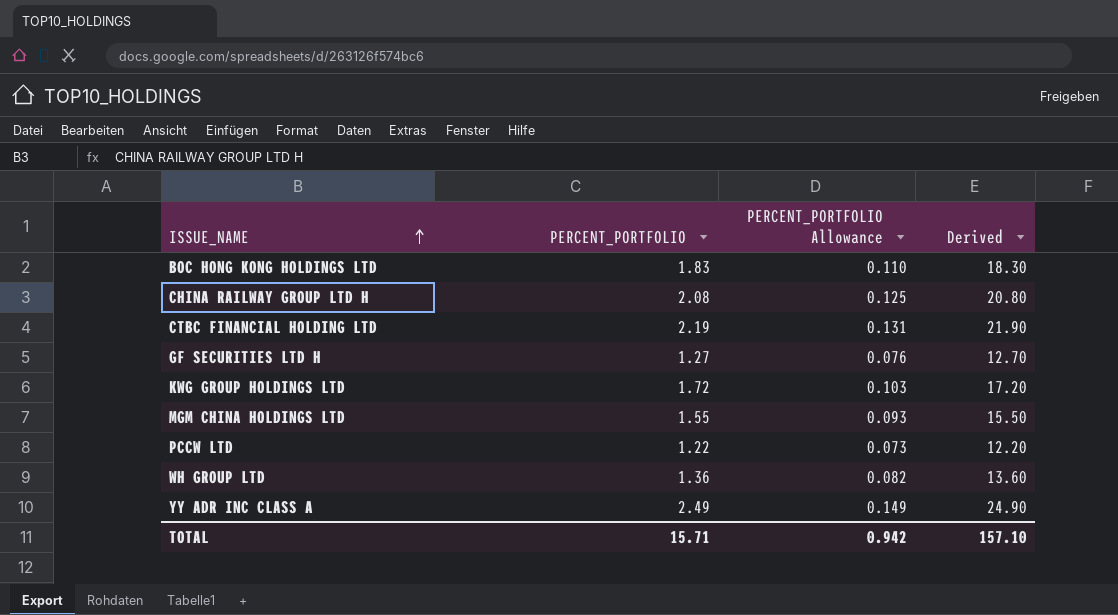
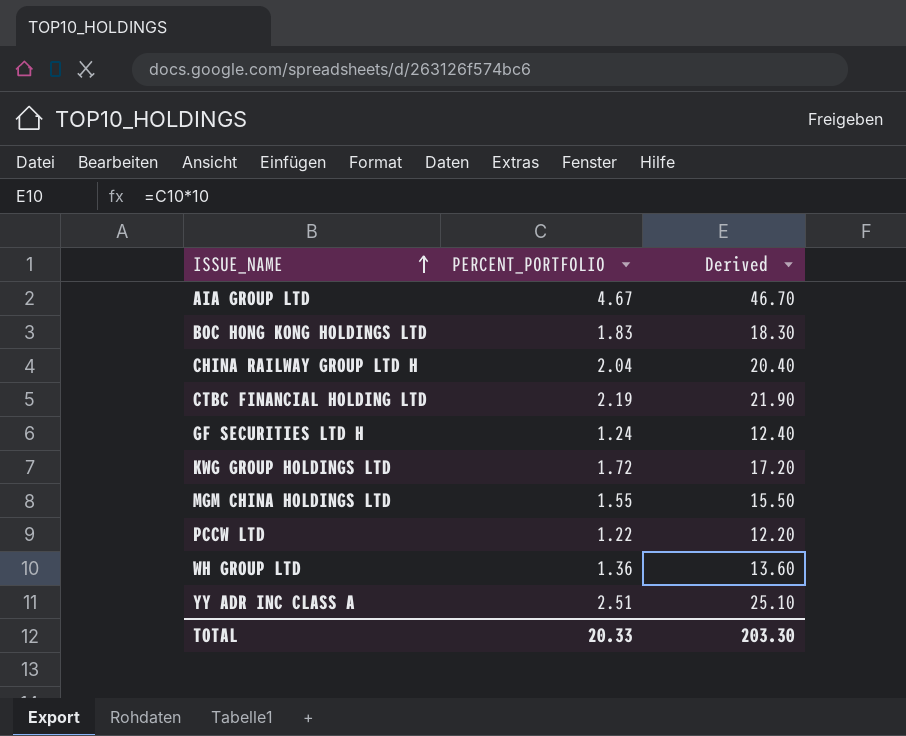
column PERCENT_PORTFOLIO Allowance | formula: [PERCENT_PORTFOLIO] * 0.06 -> none
row AIA GROUP LTD: none -> 4.67 | 46.70
CHINA RAILWAY GROUP LTD H | PERCENT_PORTFOLIO: 2.08 -> 2.04
CHINA RAILWAY GROUP LTD H | Derived: 20.80 -> 20.40
GF SECURITIES LTD H | PERCENT_PORTFOLIO: 1.27 -> 1.24
GF SECURITIES LTD H | Derived: 12.70 -> 12.40
YY ADR INC CLASS A | PERCENT_PORTFOLIO: 2.49 -> 2.51
YY ADR INC CLASS A | Derived: 24.90 -> 25.10
TOTAL | PERCENT_PORTFOLIO: 15.71 -> 20.33
TOTAL | Derived: 157.10 -> 203.30

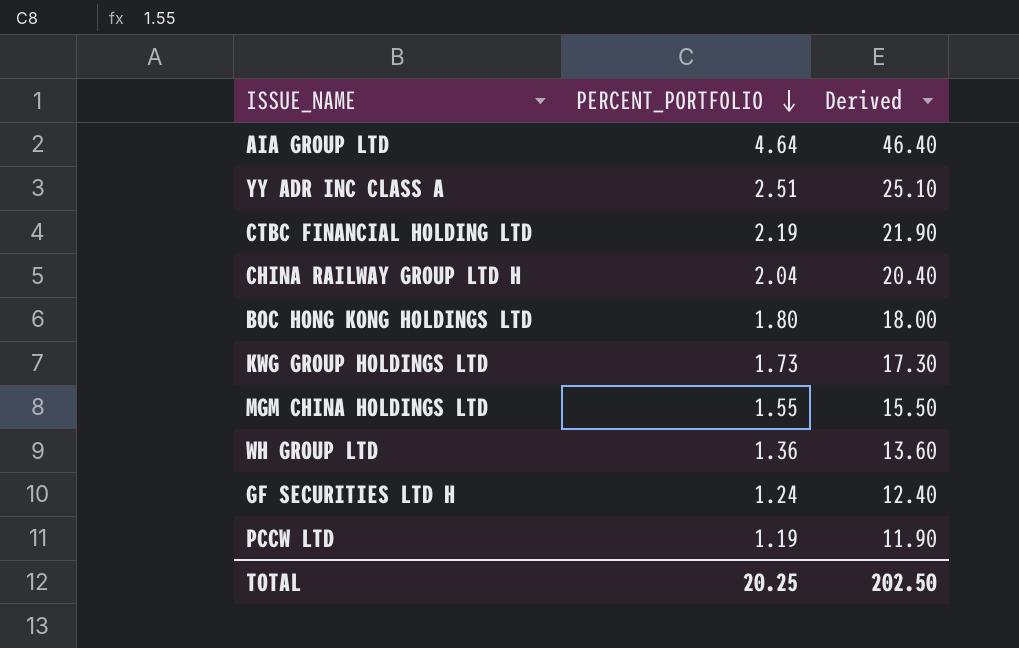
row order: ISSUE_NAME ascending -> PERCENT_PORTFOLIO descending
AIA GROUP LTD | PERCENT_PORTFOLIO: 4.67 -> 4.64
AIA GROUP LTD | Derived: 46.70 -> 46.40
BOC HONG KONG HOLDINGS LTD | PERCENT_PORTFOLIO: 1.83 -> 1.80
BOC HONG KONG HOLDINGS LTD | Derived: 18.30 -> 18.00
KWG GROUP HOLDINGS LTD | PERCENT_PORTFOLIO: 1.72 -> 1.73
KWG GROUP HOLDINGS LTD | Derived: 17.20 -> 17.30
PCCW LTD | PERCENT_PORTFOLIO: 1.22 -> 1.19
PCCW LTD | Derived: 12.20 -> 11.90
TOTAL | PERCENT_PORTFOLIO: 20.33 -> 20.25
TOTAL | Derived: 203.30 -> 202.50

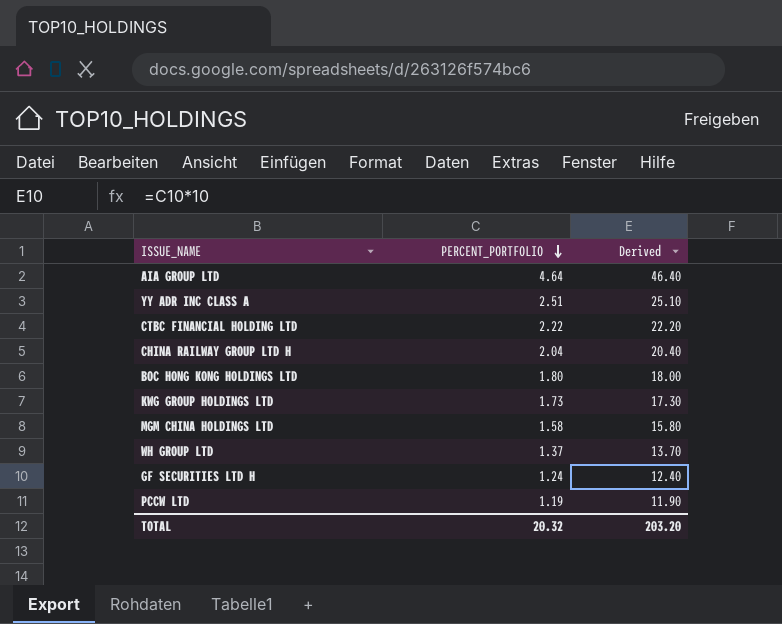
CTBC FINANCIAL HOLDING LTD | PERCENT_PORTFOLIO: 2.19 -> 2.22
CTBC FINANCIAL HOLDING LTD | Derived: 21.90 -> 22.20
MGM CHINA HOLDINGS LTD | PERCENT_PORTFOLIO: 1.55 -> 1.58
MGM CHINA HOLDINGS LTD | Derived: 15.50 -> 15.80
WH GROUP LTD | PERCENT_PORTFOLIO: 1.36 -> 1.37
WH GROUP LTD | Derived: 13.60 -> 13.70
TOTAL | PERCENT_PORTFOLIO: 20.25 -> 20.32
TOTAL | Derived: 202.50 -> 203.20

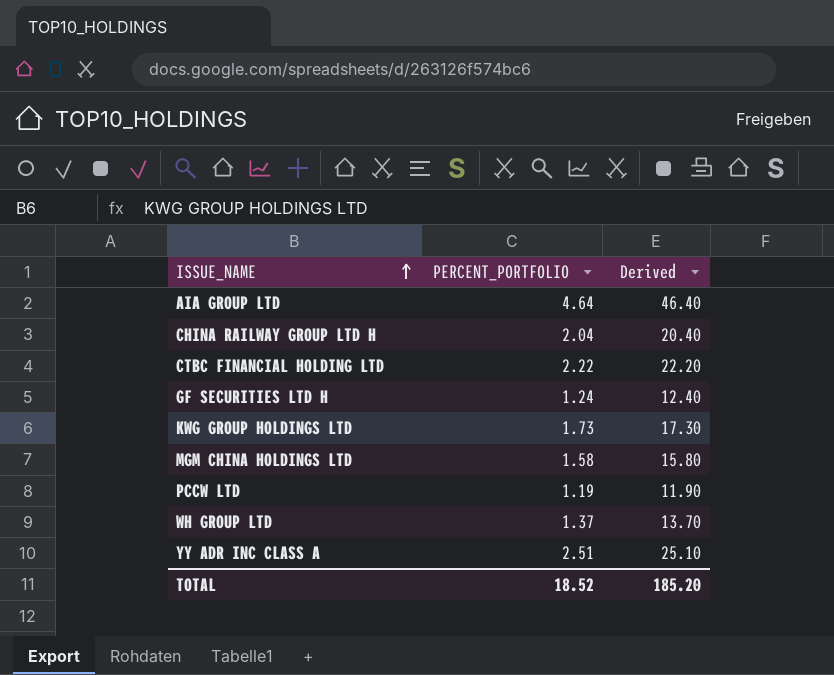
row order: PERCENT_PORTFOLIO descending -> ISSUE_NAME ascending
row BOC HONG KONG HOLDINGS LTD: 1.80 | 18.00 -> none
TOTAL | PERCENT_PORTFOLIO: 20.32 -> 18.52
TOTAL | Derived: 203.20 -> 185.20

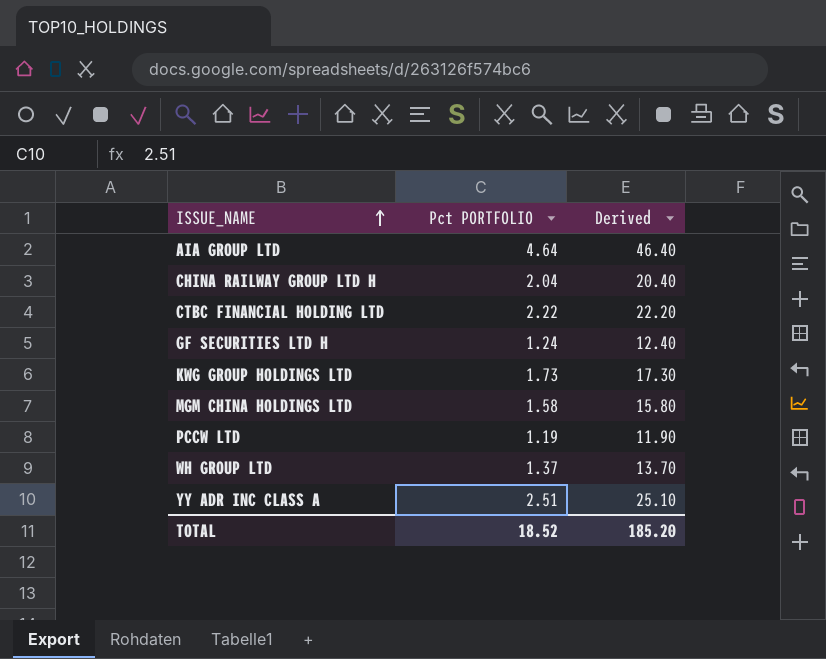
column name: PERCENT_PORTFOLIO -> Pct PORTFOLIO

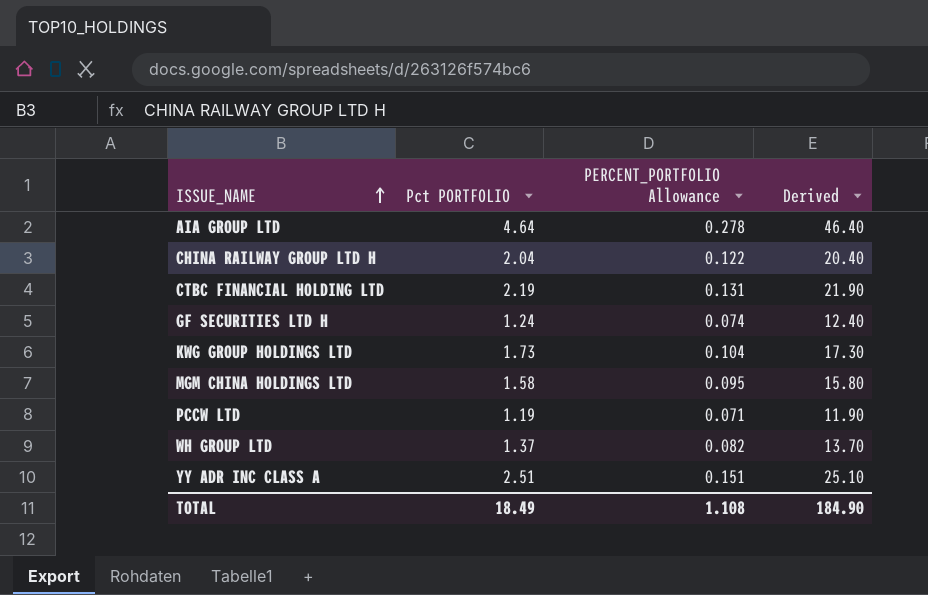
column PERCENT_PORTFOLIO Allowance | formula: none -> [Pct PORTFOLIO] * 0.06
CTBC FINANCIAL HOLDING LTD | Pct PORTFOLIO: 2.22 -> 2.19
CTBC FINANCIAL HOLDING LTD | Derived: 22.20 -> 21.90
TOTAL | Pct PORTFOLIO: 18.52 -> 18.49
TOTAL | Derived: 185.20 -> 184.90

